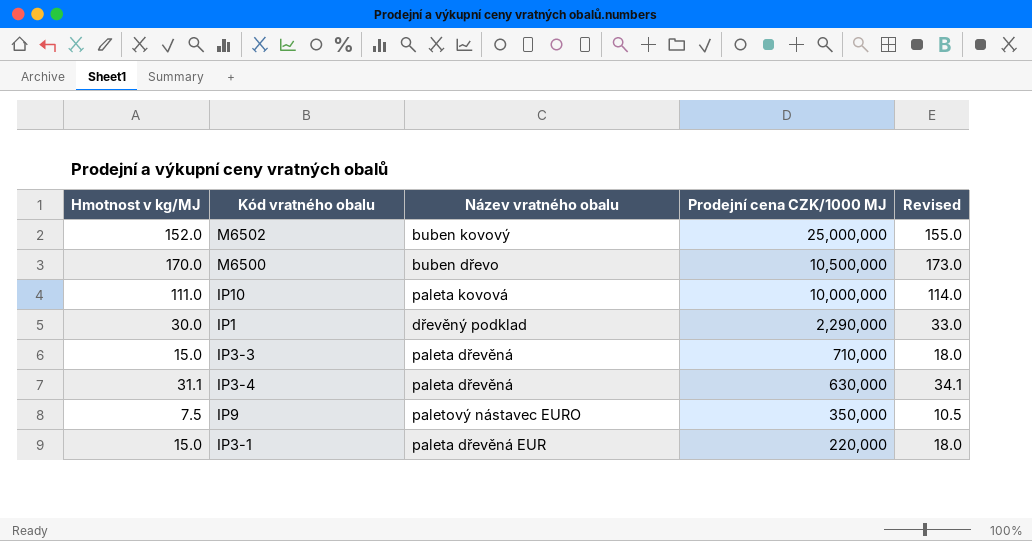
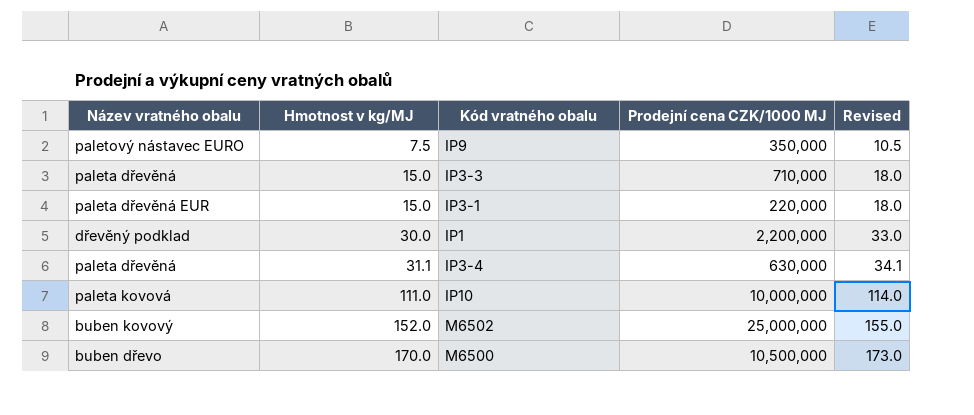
row order: Prodejní cena CZK/1000 MJ descending -> Hmotnost v kg/MJ ascending
column Název vratného obalu | position: 3 -> 1
IP1 | Prodejní cena CZK/1000 MJ: 2,290,000 -> 2,200,000

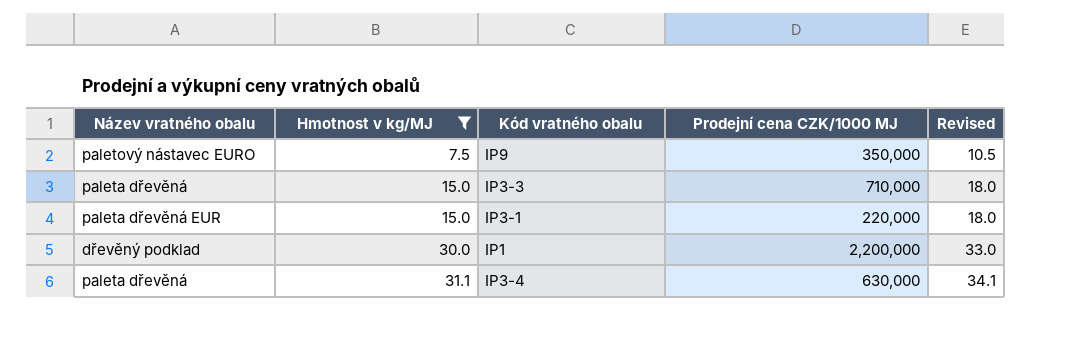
filter: none -> Hmotnost v kg/MJ <= 31.1

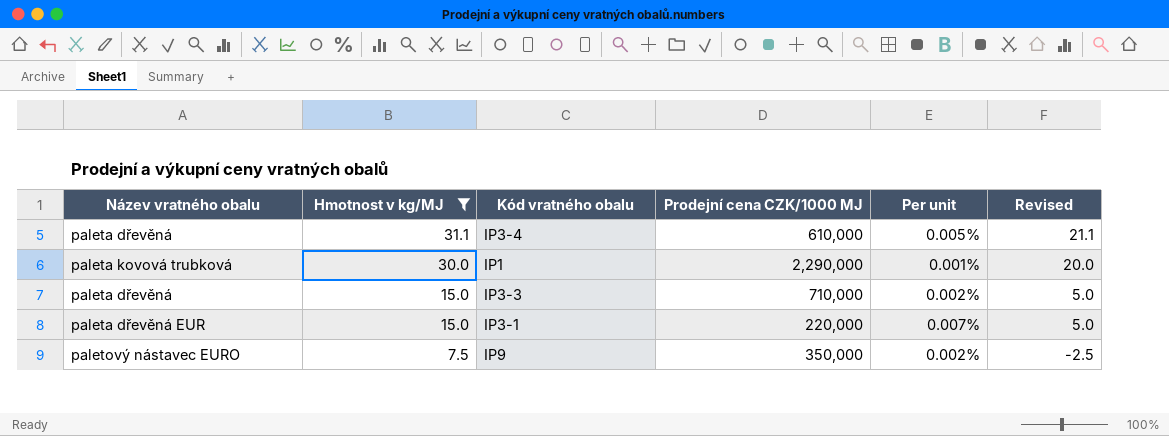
row order: Hmotnost v kg/MJ ascending -> Hmotnost v kg/MJ descending
column Per unit | formula: none -> [Hmotnost v kg/MJ] / [Prodejní cena CZK/1000 MJ]
column Revised | formula: [Hmotnost v kg/MJ] + 3 -> [Hmotnost v kg/MJ] - 10
IP3-4 | Prodejní cena CZK/1000 MJ: 630,000 -> 610,000
IP1 | Název vratného obalu: dřevěný podklad -> paleta kovová trubková
IP1 | Prodejní cena CZK/1000 MJ: 2,200,000 -> 2,290,000

